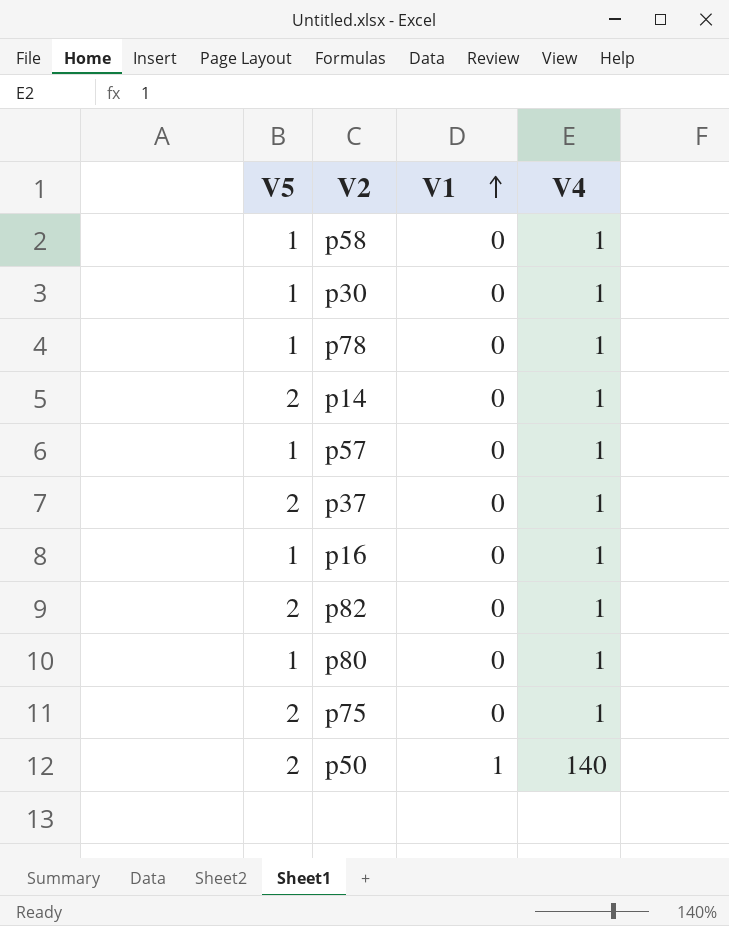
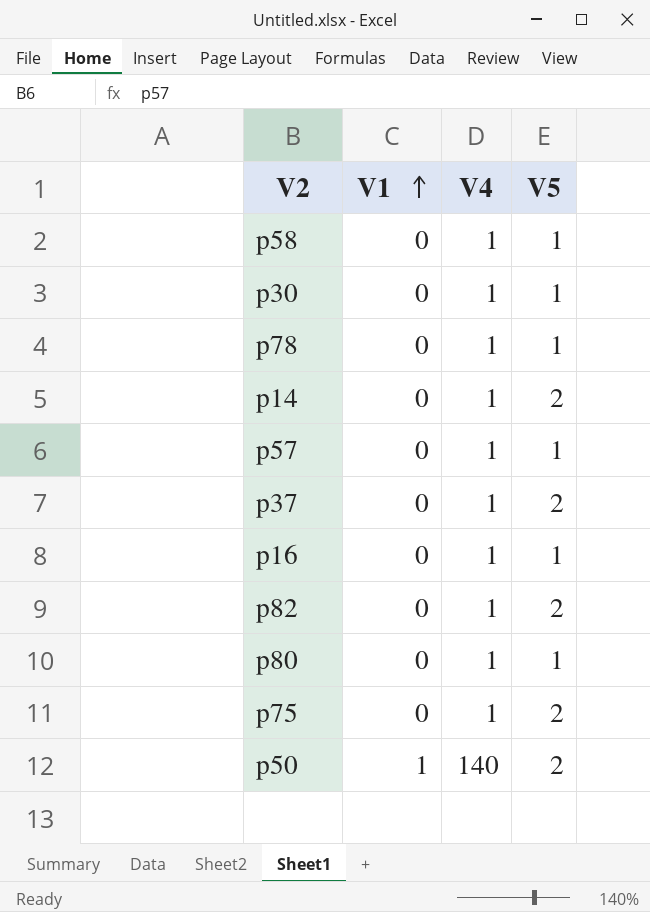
column V5 | position: 1 -> 4

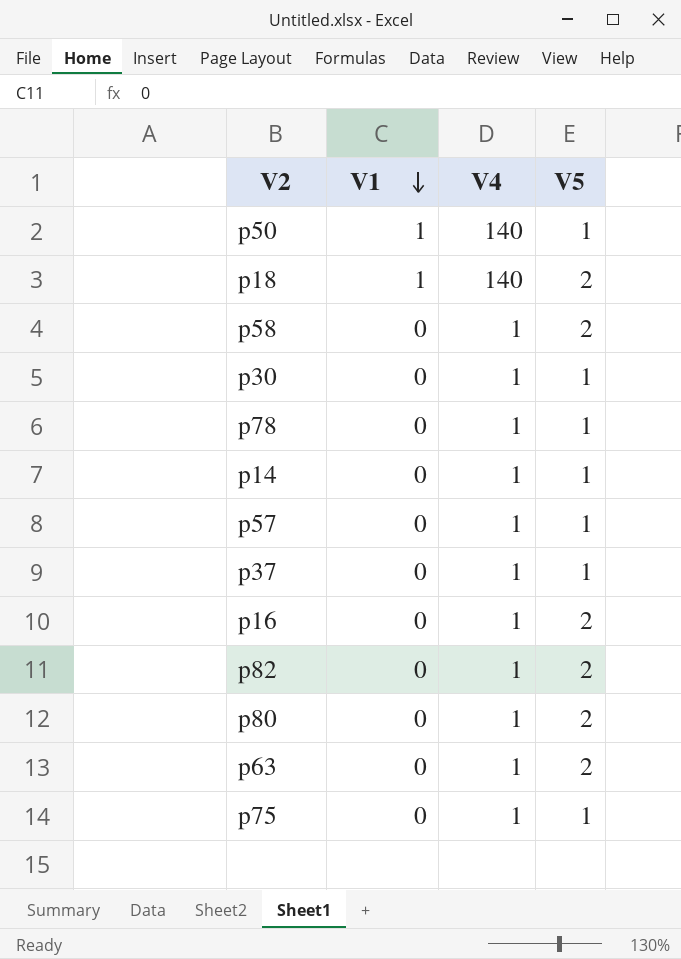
row order: V1 ascending -> V1 descending
p50 | V5: 2 -> 1
row p18: none -> 1 | 140 | 2
p58 | V5: 1 -> 2
p14 | V5: 2 -> 1
p37 | V5: 2 -> 1
p16 | V5: 1 -> 2
p80 | V5: 1 -> 2
row p63: none -> 0 | 1 | 2
p75 | V5: 2 -> 1

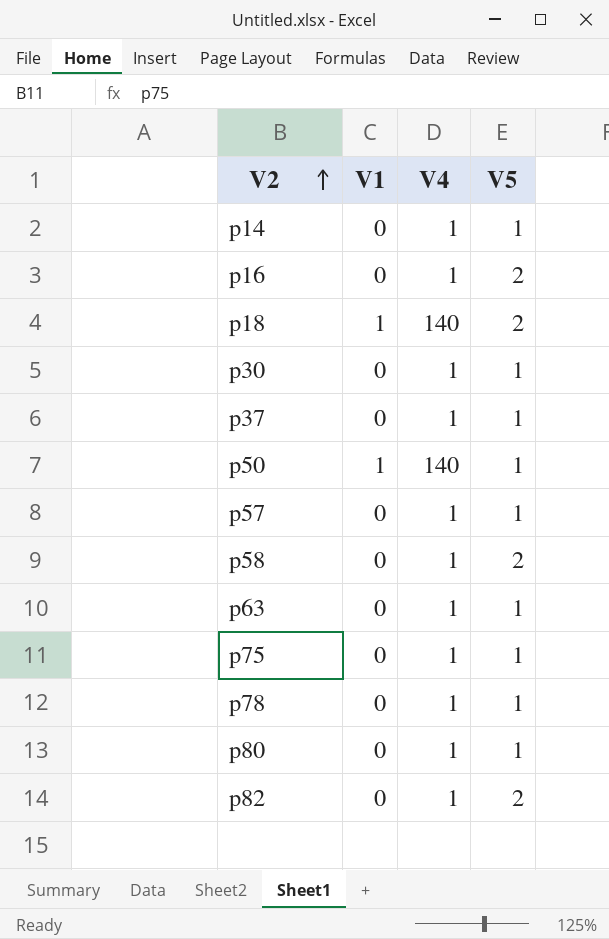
row order: V1 descending -> V2 ascending
p63 | V5: 2 -> 1
p80 | V5: 2 -> 1

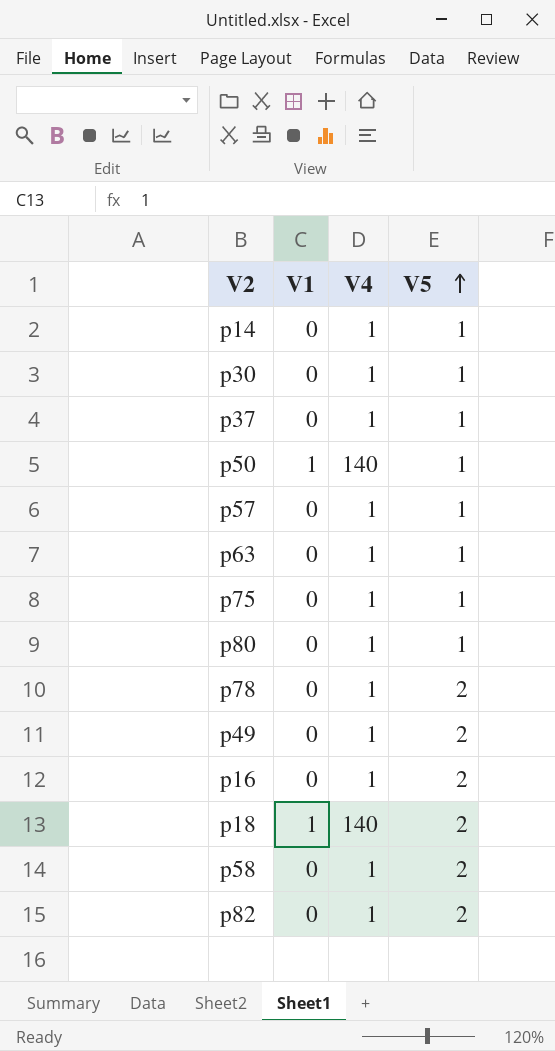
row order: V2 ascending -> V5 ascending
p78 | V5: 1 -> 2
row p49: none -> 0 | 1 | 2

